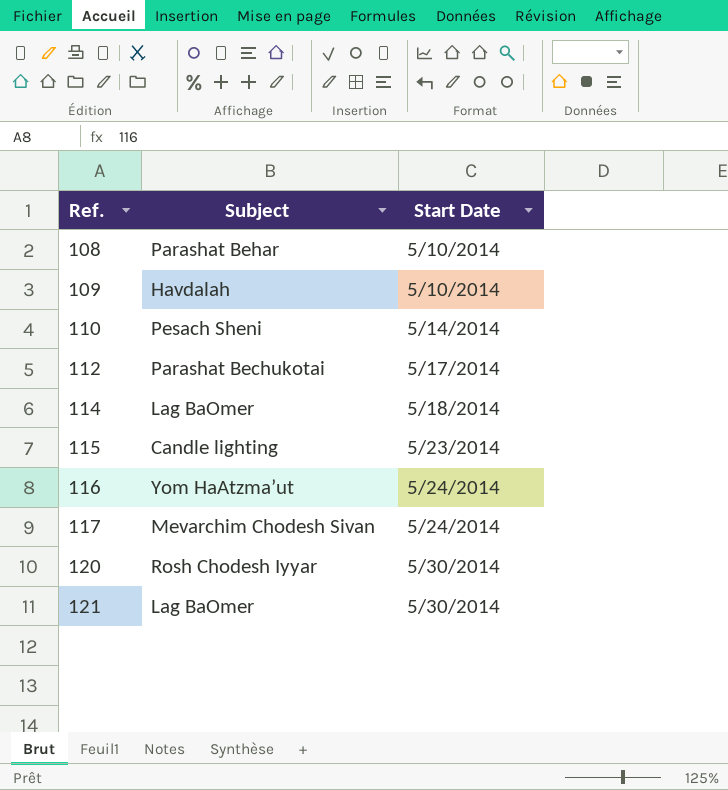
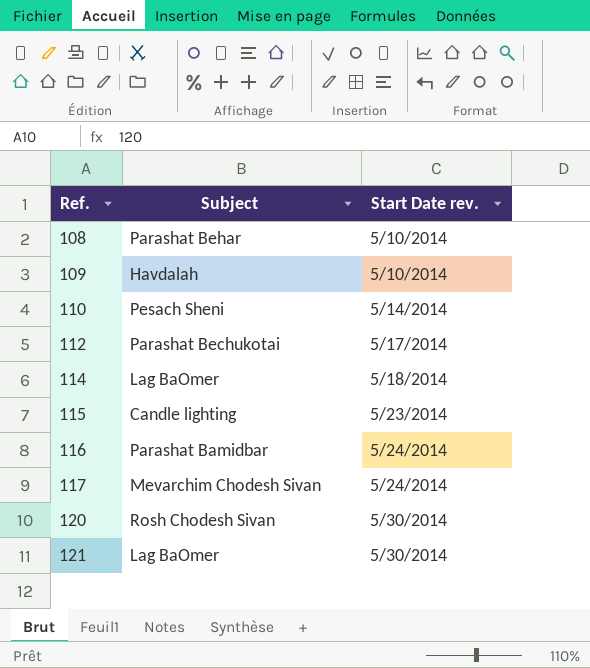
column name: Start Date -> Start Date rev.
116 | Subject: Yom HaAtzma’ut -> Parashat Bamidbar
120 | Subject: Rosh Chodesh Iyyar -> Rosh Chodesh Sivan

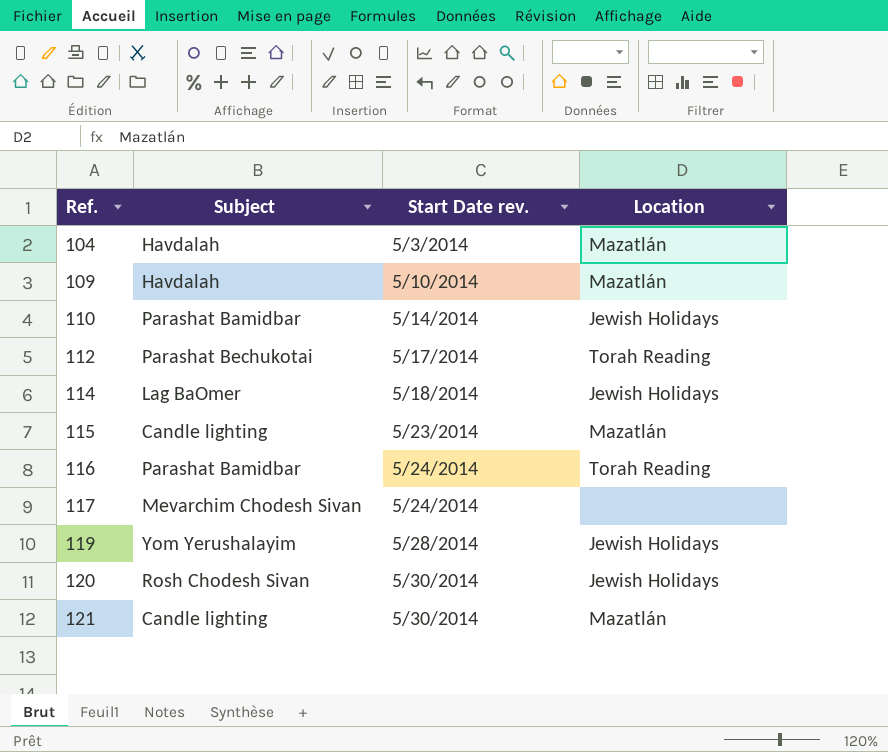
column Location | position: none -> 4
row 108: Parashat Behar | 5/10/2014 -> none
row 104: none -> Havdalah | 5/3/2014 | Mazatlán
110 | Subject: Pesach Sheni -> Parashat Bamidbar
row 119: none -> Yom Yerushalayim | 5/28/2014 | Jewish Holidays
121 | Subject: Lag BaOmer -> Candle lighting

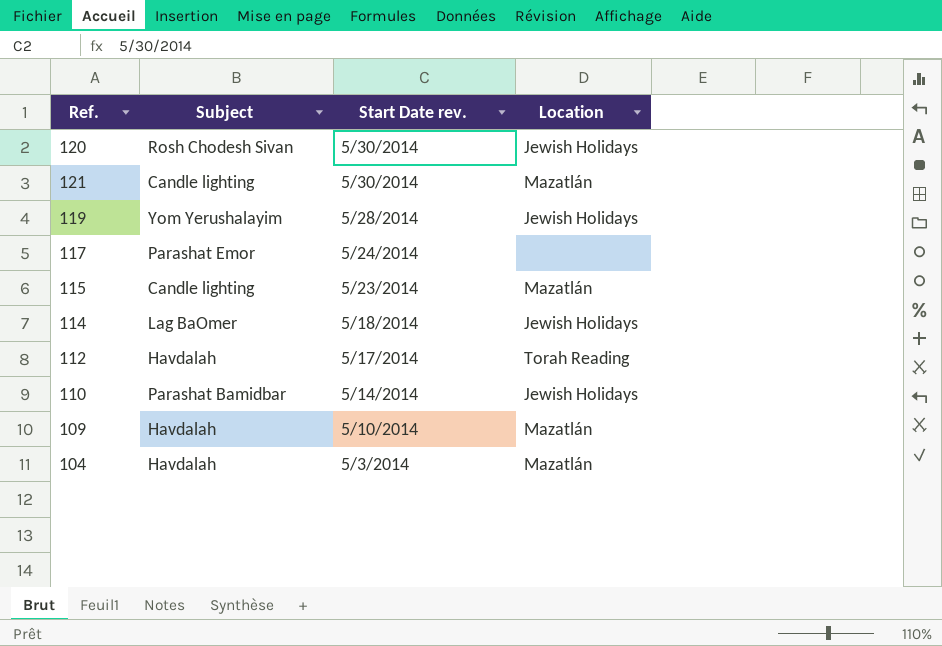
row order: Ref. ascending -> Start Date rev. descending
row 116: Parashat Bamidbar | 5/24/2014 | Torah Reading -> none
117 | Subject: Mevarchim Chodesh Sivan -> Parashat Emor
112 | Subject: Parashat Bechukotai -> Havdalah

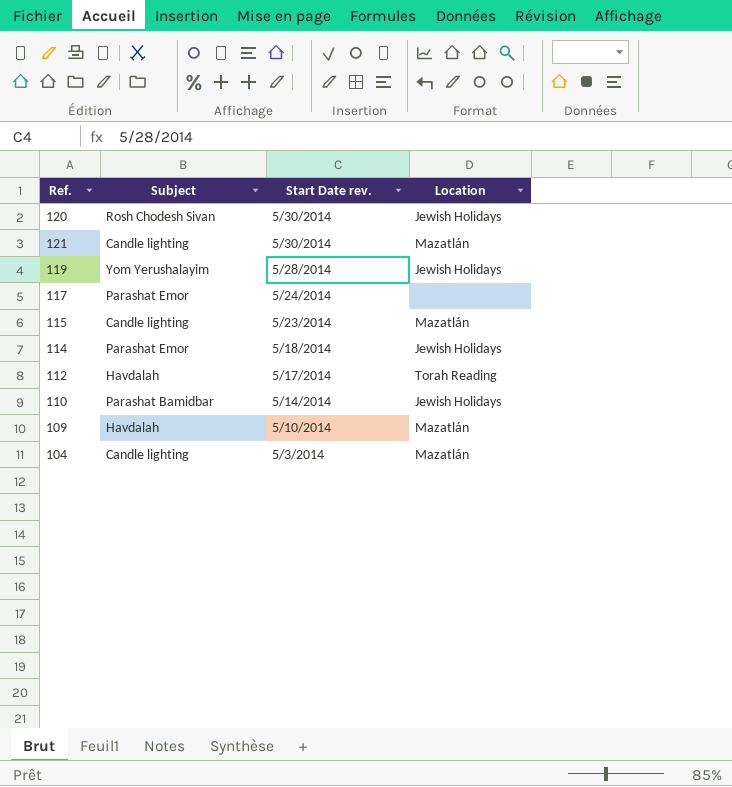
114 | Subject: Lag BaOmer -> Parashat Emor
104 | Subject: Havdalah -> Candle lighting

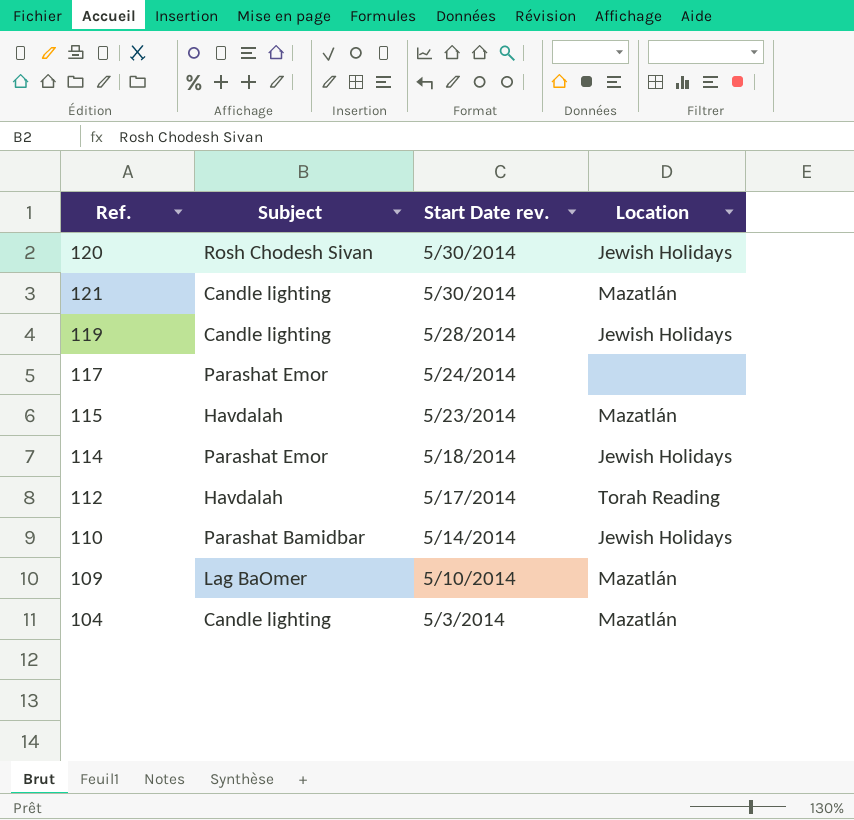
119 | Subject: Yom Yerushalayim -> Candle lighting
115 | Subject: Candle lighting -> Havdalah
109 | Subject: Havdalah -> Lag BaOmer

